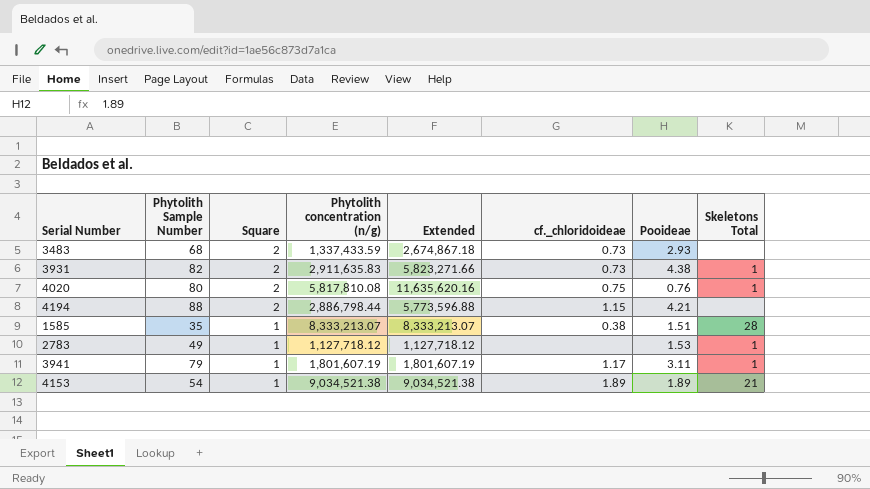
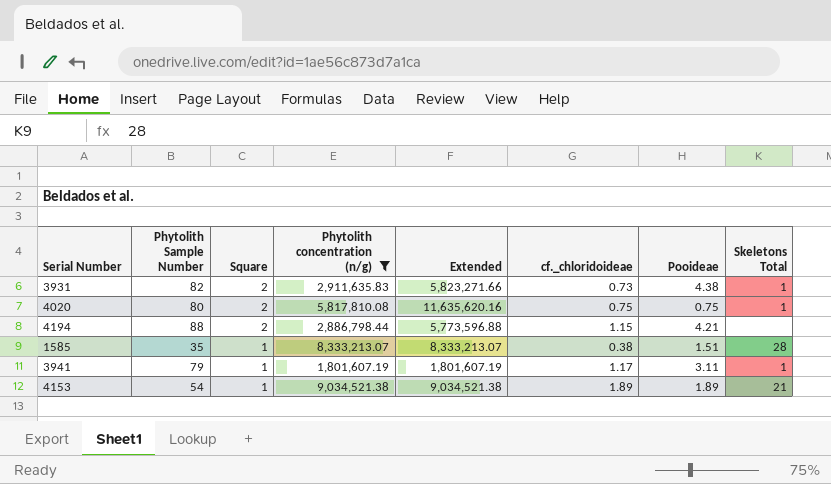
filter: none -> Phytolith concentration (n/g) >= 1,801,607.19
4020 | Pooideae: 0.76 -> 0.75

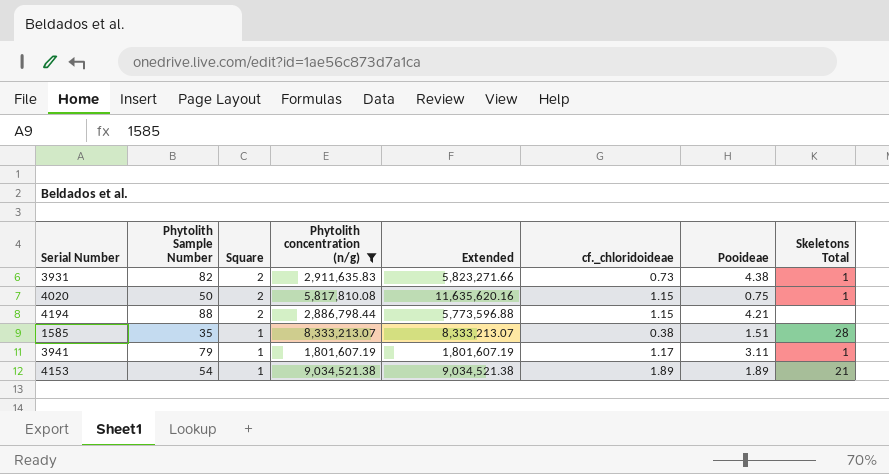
4020 | Phytolith Sample Number: 80 -> 50
4020 | cf._chloridoideae: 0.75 -> 1.15

